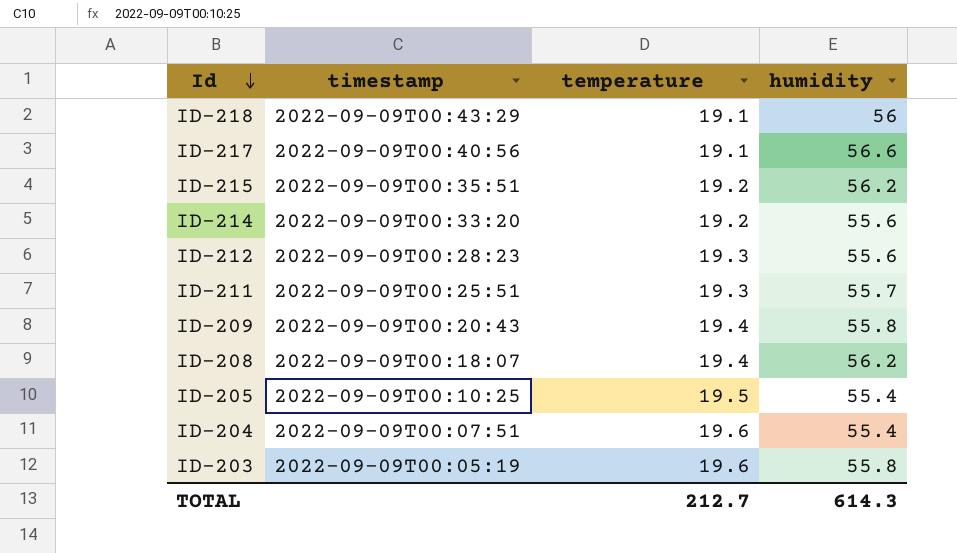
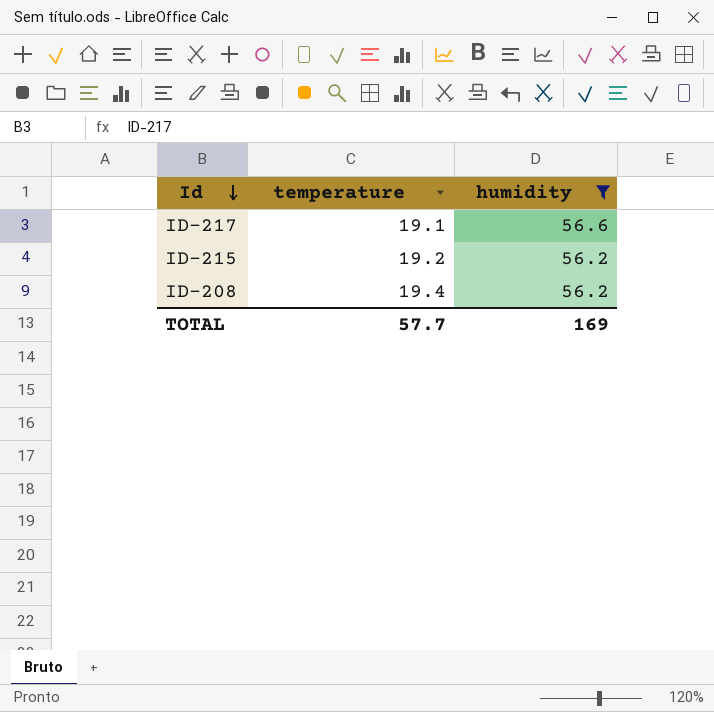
filter: none -> humidity >= 56.2
column timestamp | position: 2 -> none
TOTAL | temperature: 212.7 -> 57.7
TOTAL | humidity: 614.3 -> 169

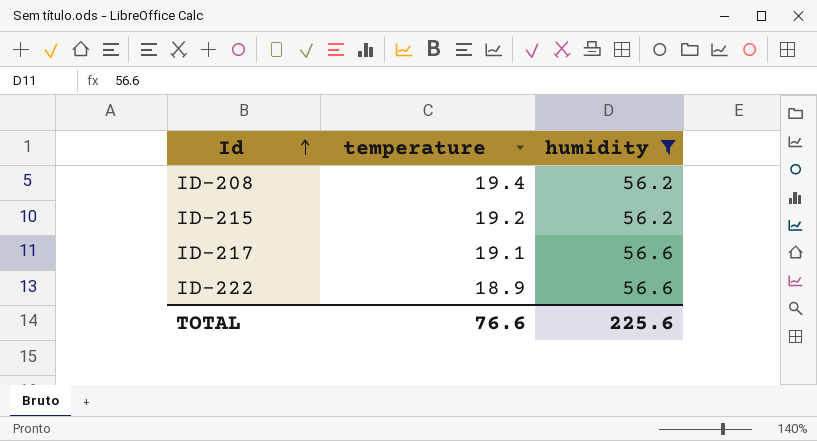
row order: Id descending -> Id ascending
row ID-222: none -> 18.9 | 56.6
TOTAL | temperature: 57.7 -> 76.6
TOTAL | humidity: 169 -> 225.6

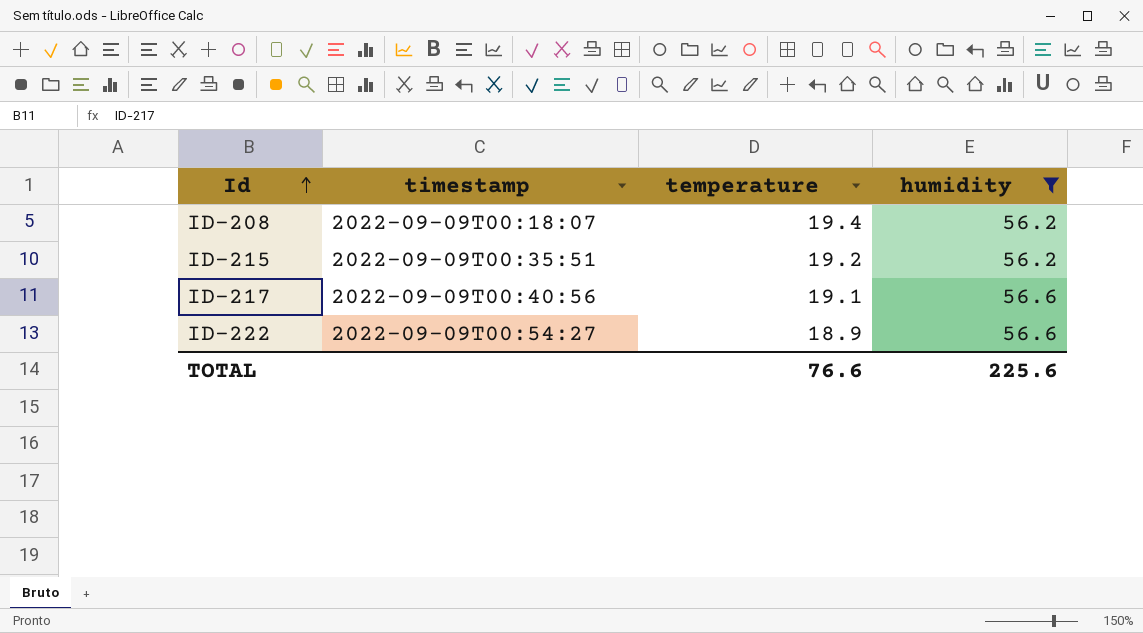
column timestamp | position: none -> 2

